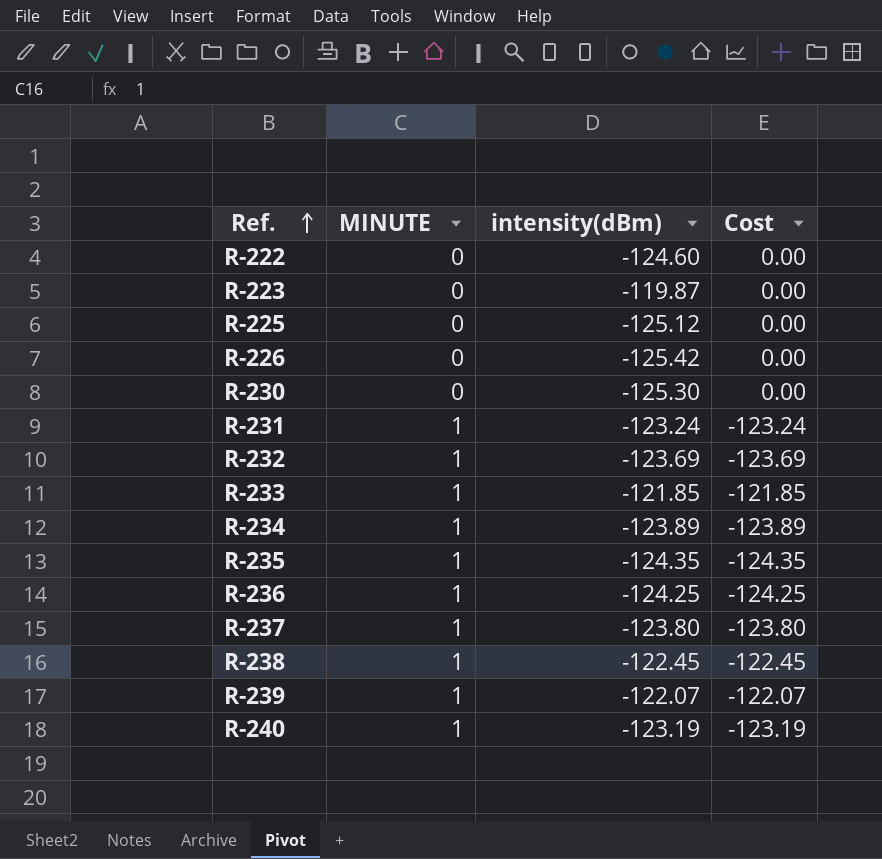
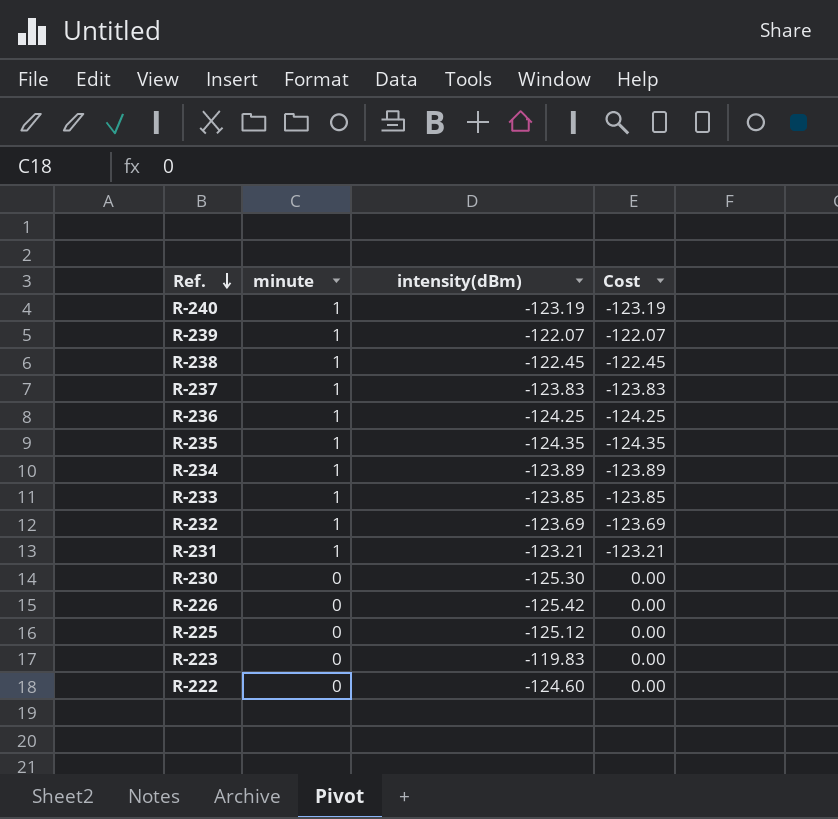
row order: Ref. ascending -> Ref. descending
column name: MINUTE -> minute
R-237 | intensity(dBm): -123.80 -> -123.83
R-237 | Cost: -123.80 -> -123.83
R-233 | intensity(dBm): -121.85 -> -123.85
R-233 | Cost: -121.85 -> -123.85
R-231 | intensity(dBm): -123.24 -> -123.21
R-231 | Cost: -123.24 -> -123.21
R-223 | intensity(dBm): -119.87 -> -119.83

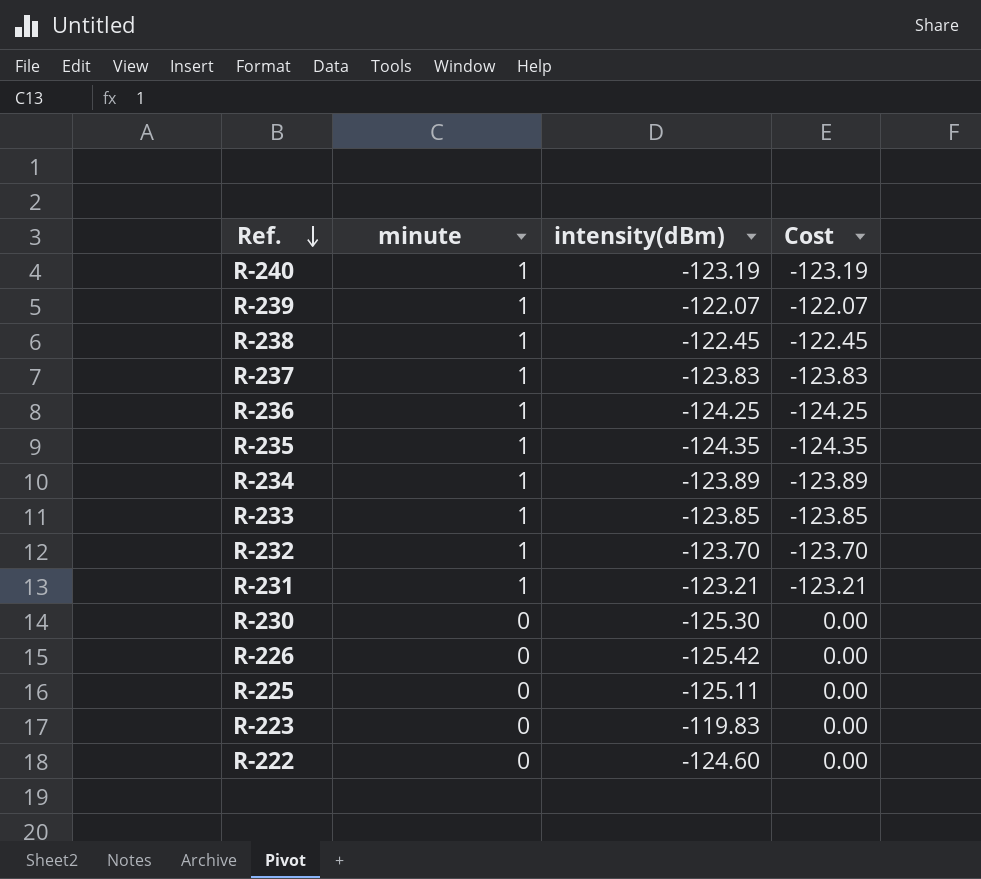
R-232 | intensity(dBm): -123.69 -> -123.70
R-232 | Cost: -123.69 -> -123.70
R-225 | intensity(dBm): -125.12 -> -125.11

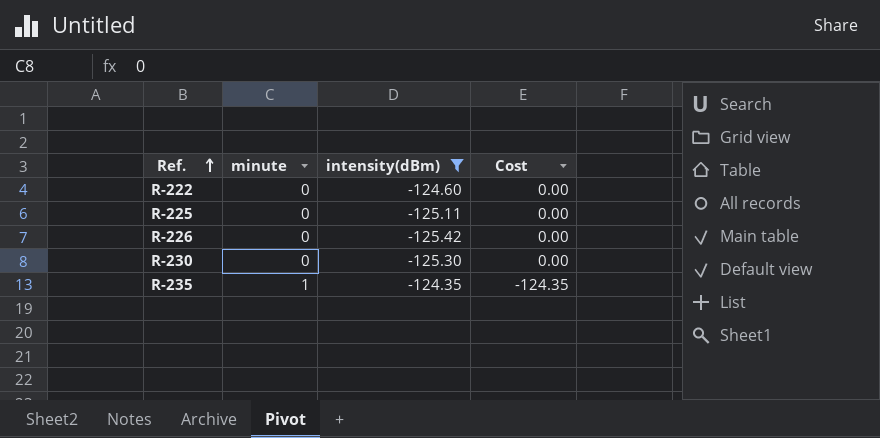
filter: none -> intensity(dBm) <= -124.35
row order: Ref. descending -> Ref. ascending

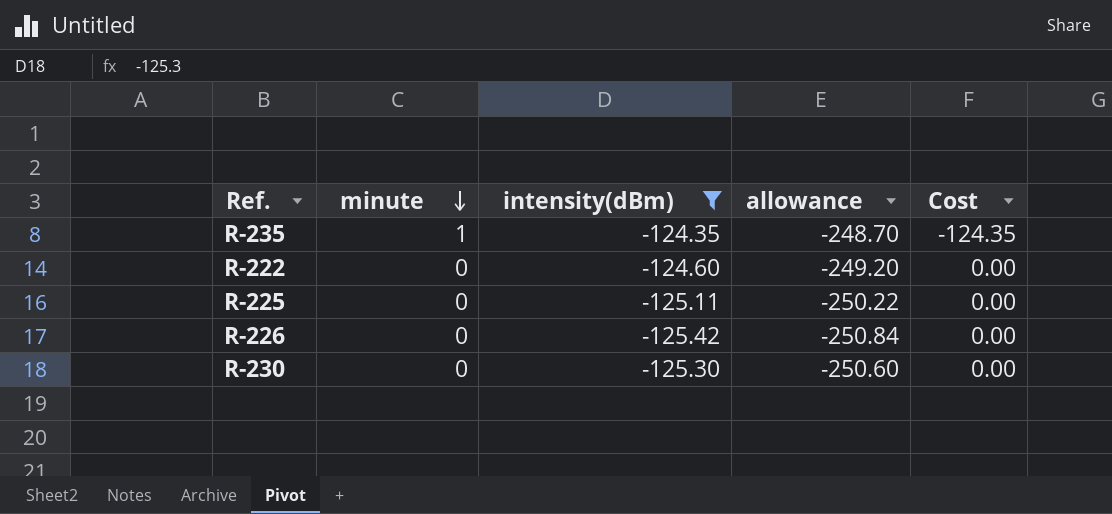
row order: Ref. ascending -> minute descending
column allowance | formula: none -> [intensity(dBm)] * 2

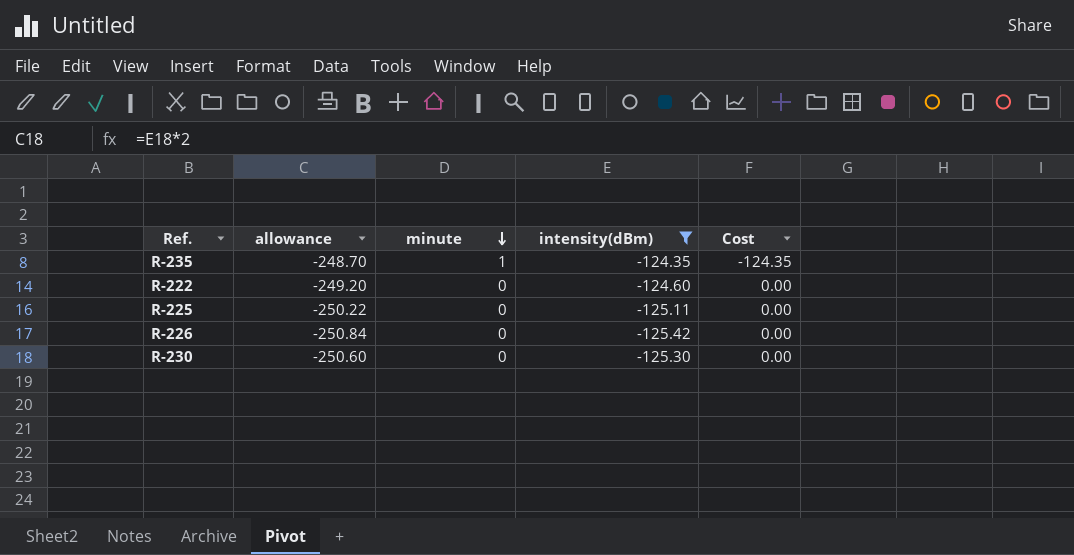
column allowance | position: 4 -> 2

